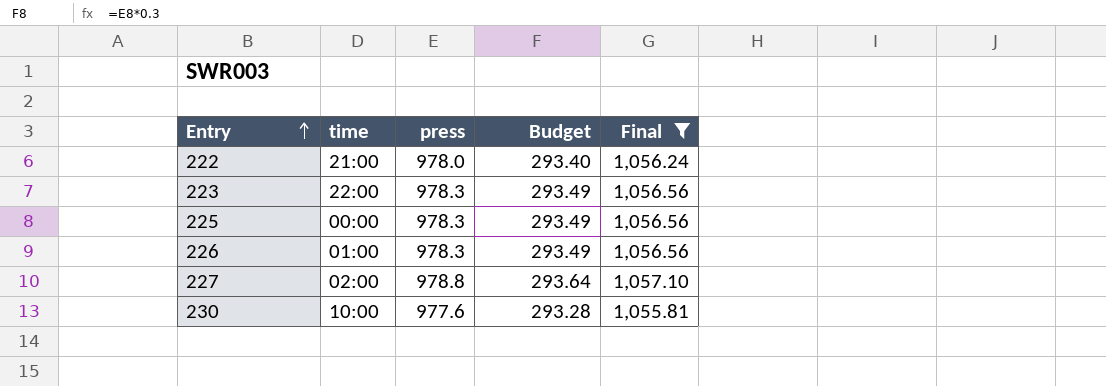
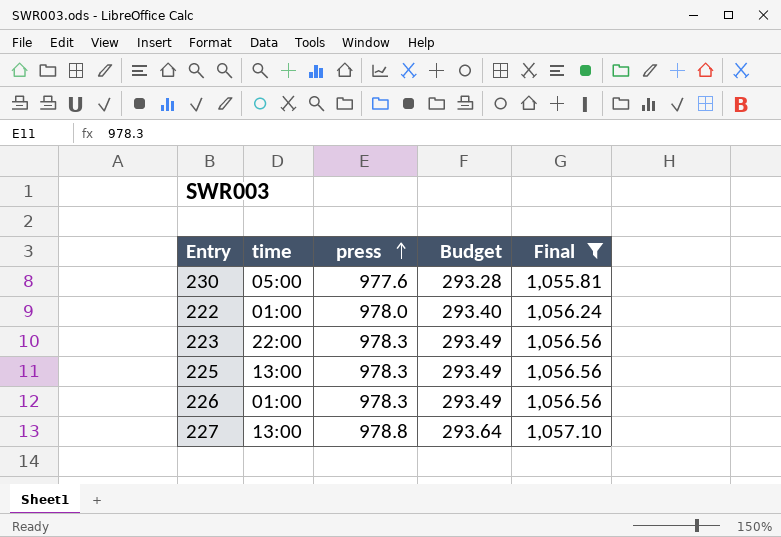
row order: Entry ascending -> press ascending
230 | time: 10:00 -> 05:00
222 | time: 21:00 -> 01:00
225 | time: 00:00 -> 13:00
227 | time: 02:00 -> 13:00

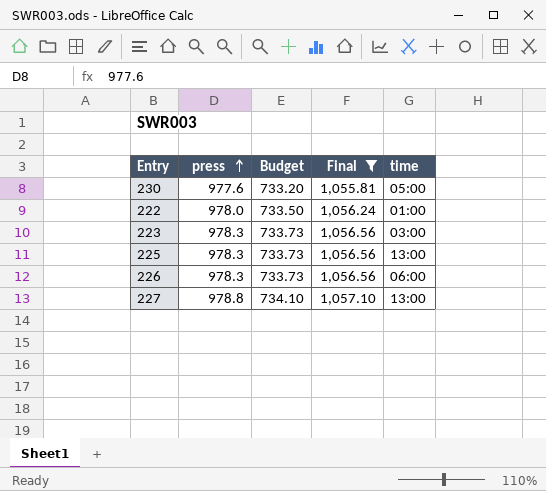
column Budget | formula: [press] * 0.3 -> [press] * 0.75
column time | position: 2 -> 5
223 | time: 22:00 -> 03:00
226 | time: 01:00 -> 06:00

